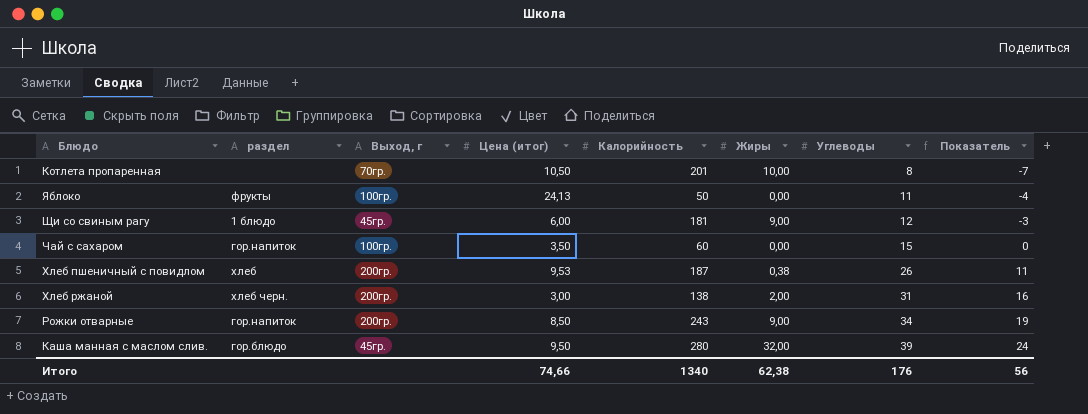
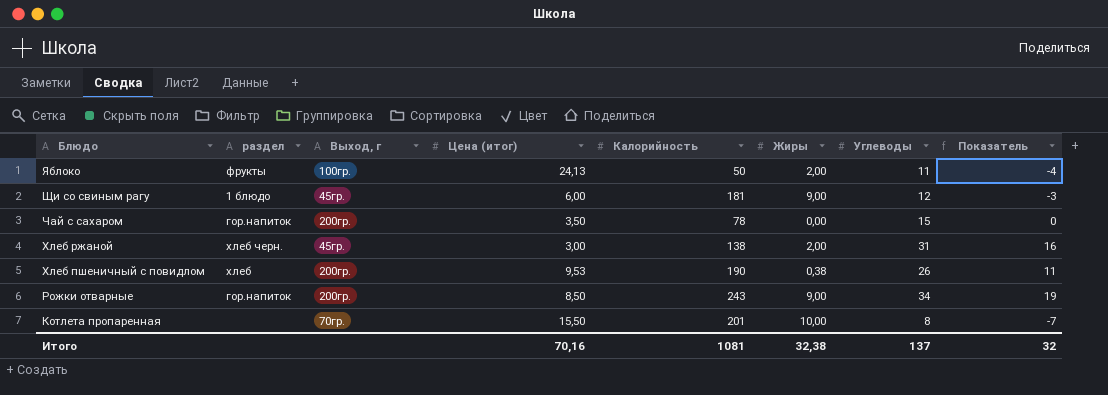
row order: Углеводы ascending -> Блюдо descending
row Каша манная с маслом слив.: гор.блюдо | 45гр. | 9,50 | 280 | 32,00 | 39 | 24 -> none
Яблоко | Жиры: 0,00 -> 2,00
Чай с сахаром | Выход, г: 100гр. -> 200гр.
Чай с сахаром | Калорийность: 60 -> 78
Хлеб ржаной | Выход, г: 200гр. -> 45гр.
Хлеб пшеничный c повидлом | Калорийность: 187 -> 190
Котлета пропаренная | Цена (итог): 10,50 -> 15,50
Итого | Цена (итог): 74,66 -> 70,16
Итого | Калорийность: 1340 -> 1081
Итого | Жиры: 62,38 -> 32,38
Итого | Углеводы: 176 -> 137
Итого | Показатель: 56 -> 32

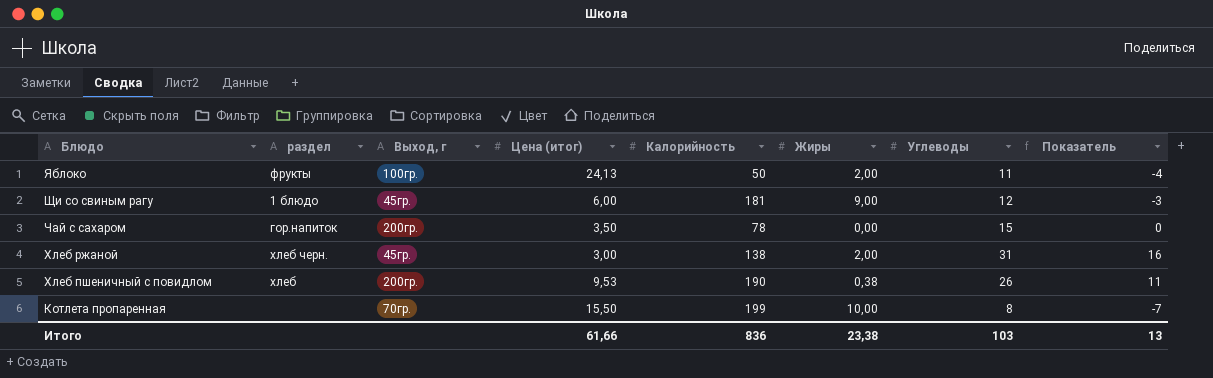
row Рожки отварные: гор.напиток | 200гр. | 8,50 | 243 | 9,00 | 34 | 19 -> none
Котлета пропаренная | Калорийность: 201 -> 199
Итого | Цена (итог): 70,16 -> 61,66
Итого | Калорийность: 1081 -> 836
Итого | Жиры: 32,38 -> 23,38
Итого | Углеводы: 137 -> 103
Итого | Показатель: 32 -> 13

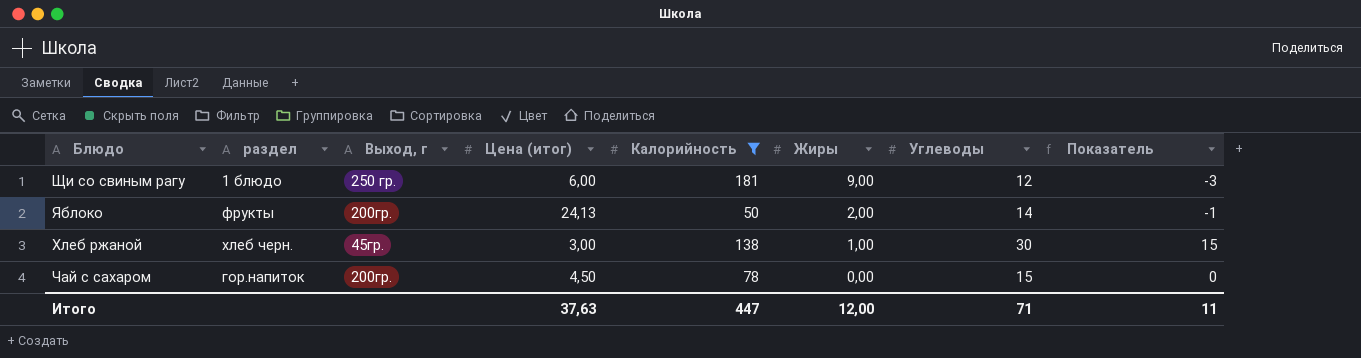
filter: none -> Калорийность <= 181
row order: Блюдо descending -> Жиры descending
Щи со свиным рагу | Выход, г: 45гр. -> 250 гр.
Яблоко | Выход, г: 100гр. -> 200гр.
Яблоко | Углеводы: 11 -> 14
Яблоко | Показатель: -4 -> -1
Хлеб ржаной | Жиры: 2,00 -> 1,00
Хлеб ржаной | Углеводы: 31 -> 30
Хлеб ржаной | Показатель: 16 -> 15
Чай с сахаром | Цена (итог): 3,50 -> 4,50
Итого | Цена (итог): 61,66 -> 37,63
Итого | Калорийность: 836 -> 447
Итого | Жиры: 23,38 -> 12,00
Итого | Углеводы: 103 -> 71
Итого | Показатель: 13 -> 11

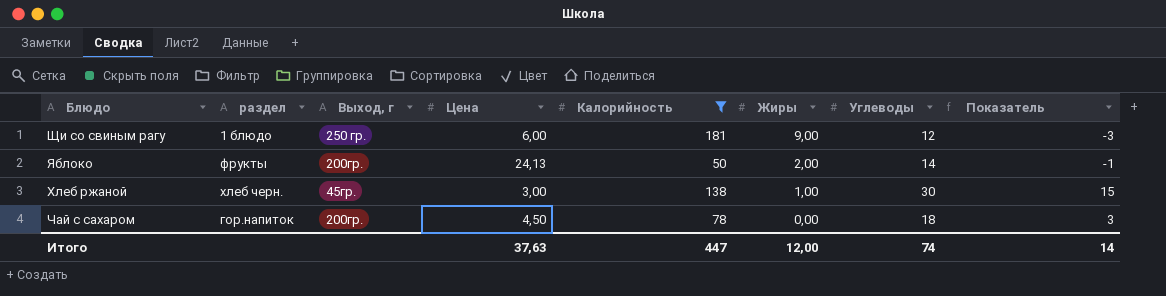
column name: Цена (итог) -> Цена
Чай с сахаром | Углеводы: 15 -> 18
Чай с сахаром | Показатель: 0 -> 3
Итого | Углеводы: 71 -> 74
Итого | Показатель: 11 -> 14

